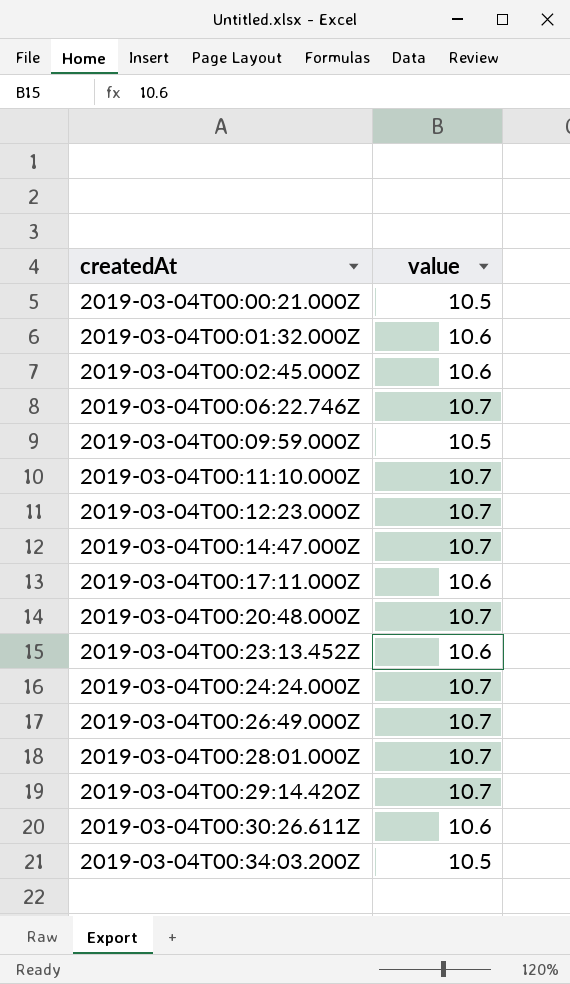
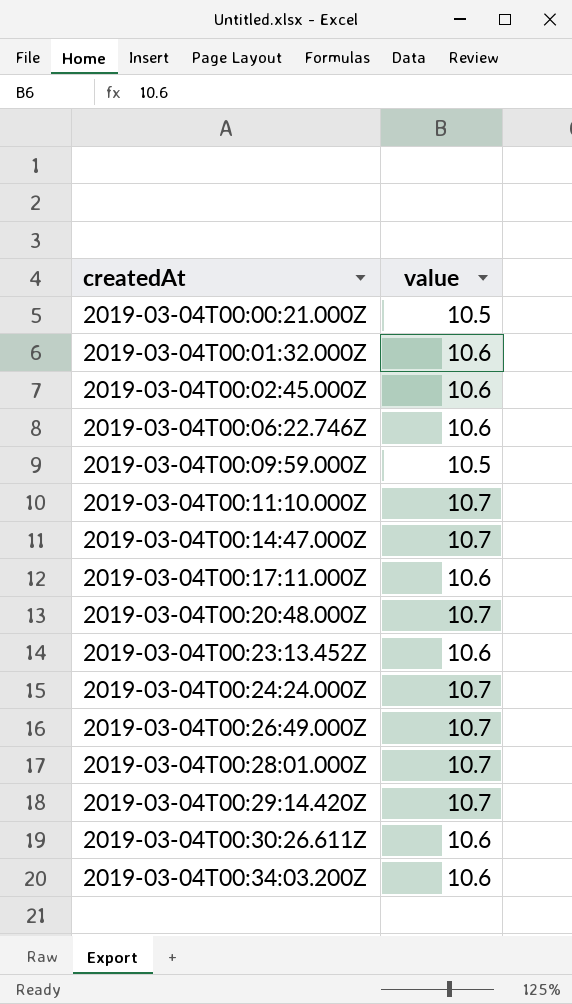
row 2019-03-04T00:12:23.000Z: 10.7 -> none
2019-03-04T00:06:22.746Z | value: 10.7 -> 10.6
2019-03-04T00:34:03.200Z | value: 10.5 -> 10.6

